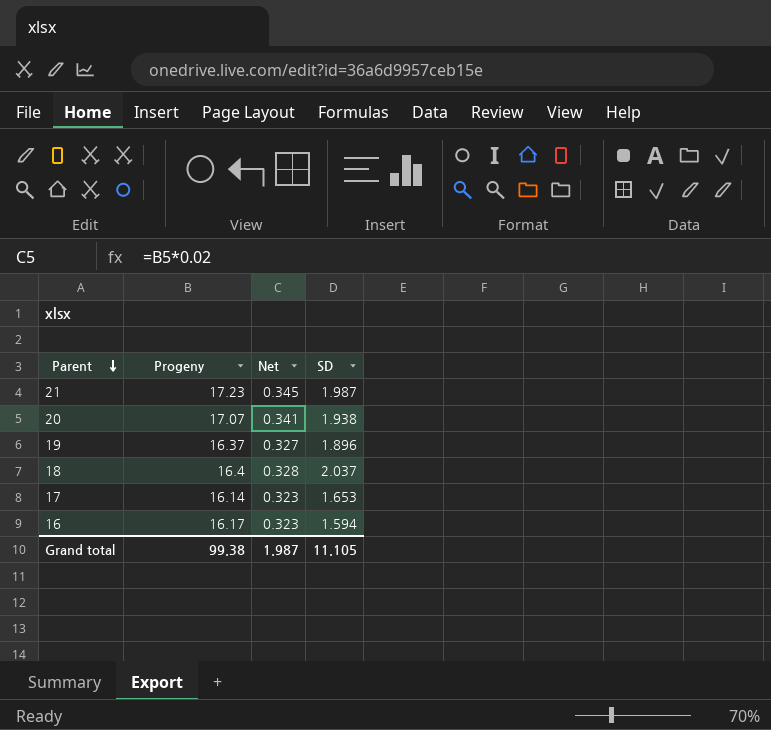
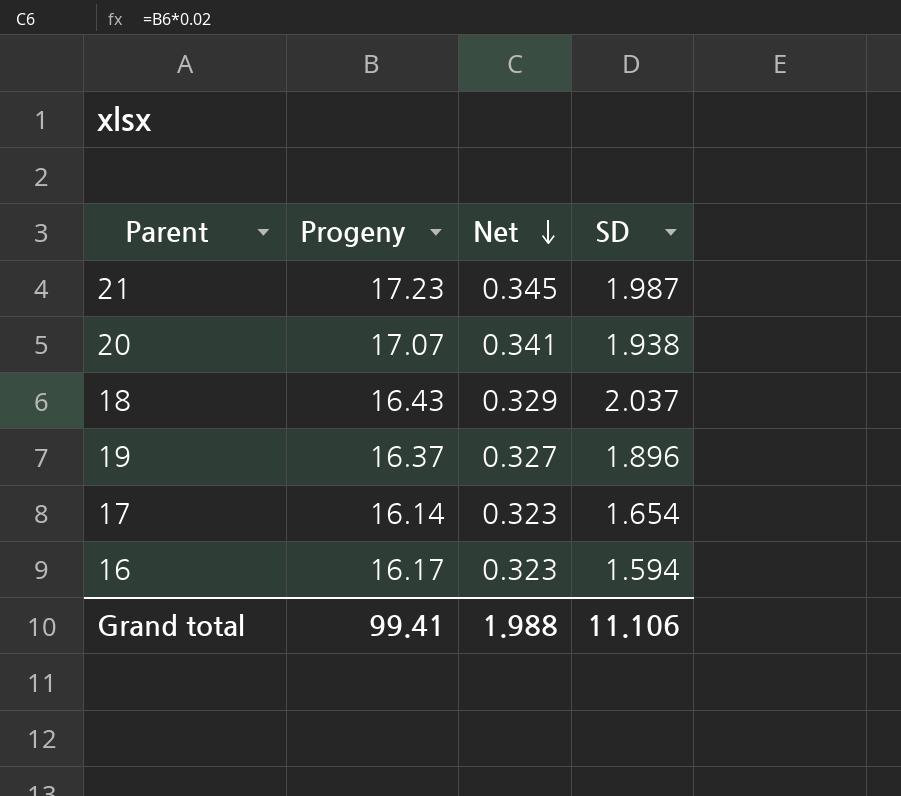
row order: Parent descending -> Net descending
18 | Progeny: 16.4 -> 16.43
18 | Net: 0.328 -> 0.329
17 | SD: 1.653 -> 1.654
Grand total | Progeny: 99.38 -> 99.41
Grand total | Net: 1.987 -> 1.988
Grand total | SD: 11.105 -> 11.106

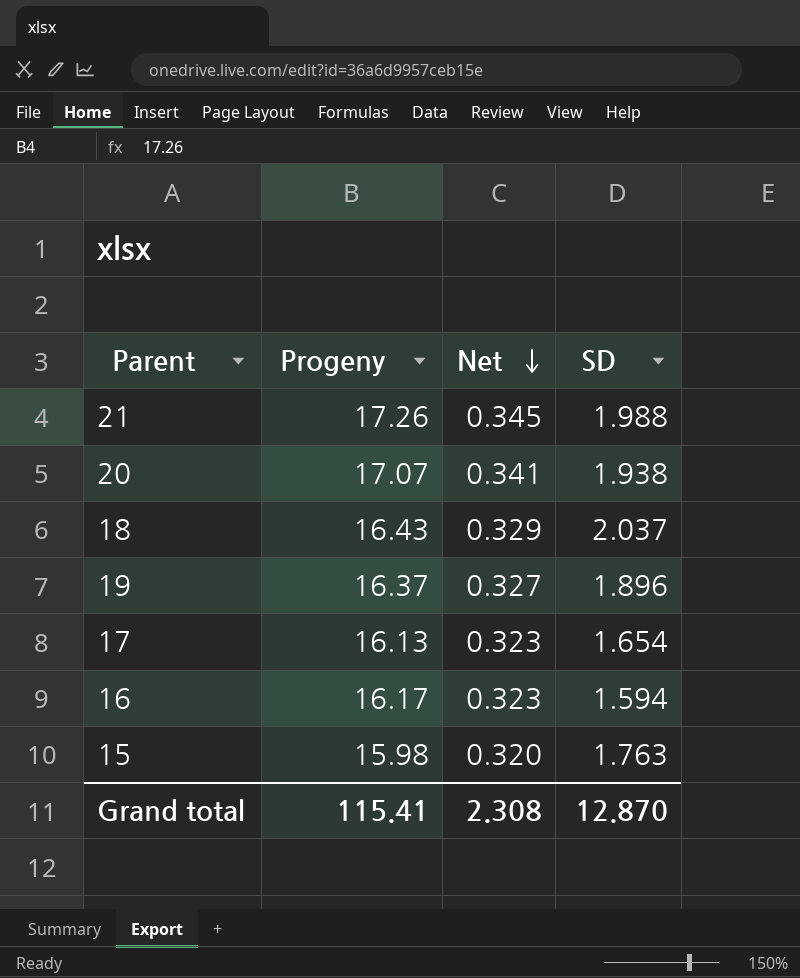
21 | Progeny: 17.23 -> 17.26
21 | SD: 1.987 -> 1.988
17 | Progeny: 16.14 -> 16.13
row 15: none -> 15.98 | 0.320 | 1.763
Grand total | Progeny: 99.41 -> 115.41
Grand total | Net: 1.988 -> 2.308
Grand total | SD: 11.106 -> 12.870

